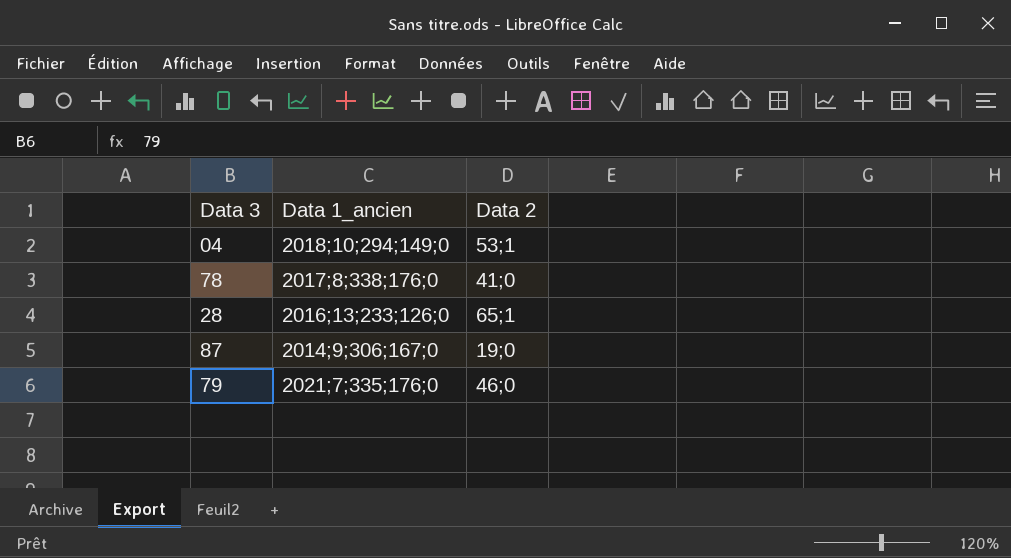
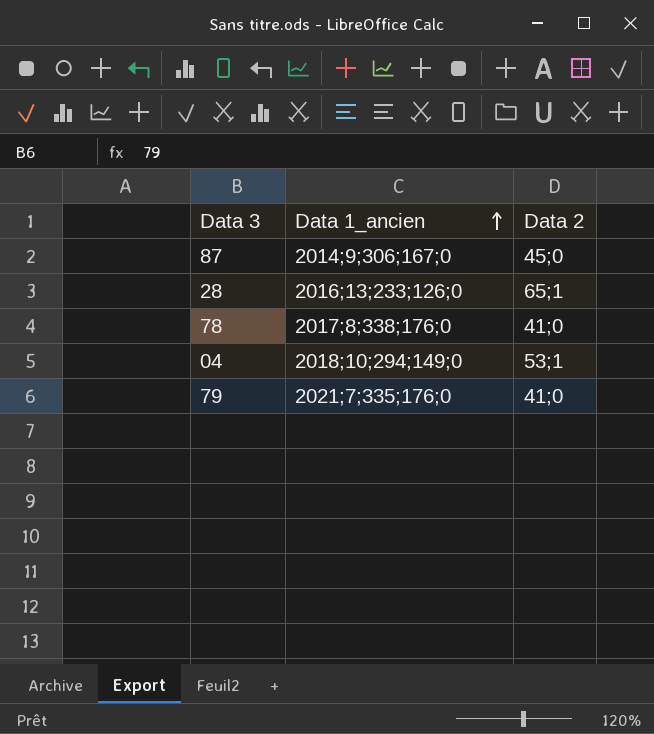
row order: none -> Data 1_ancien ascending
87 | Data 2: 19;0 -> 45;0
79 | Data 2: 46;0 -> 41;0

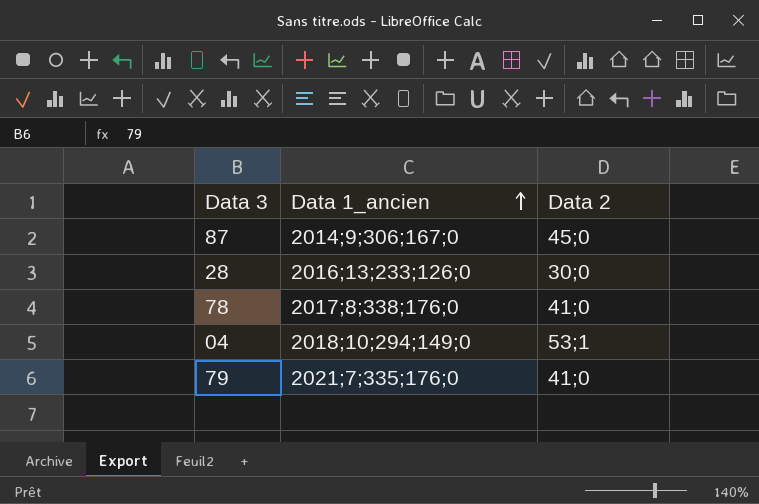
28 | Data 2: 65;1 -> 30;0

